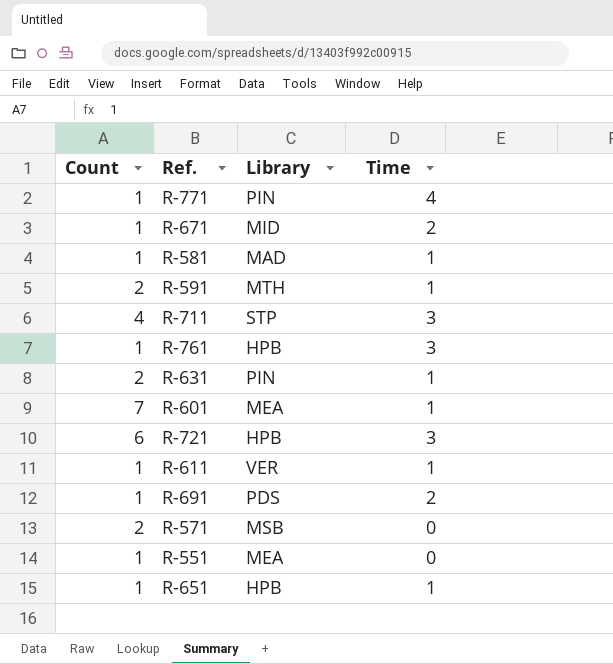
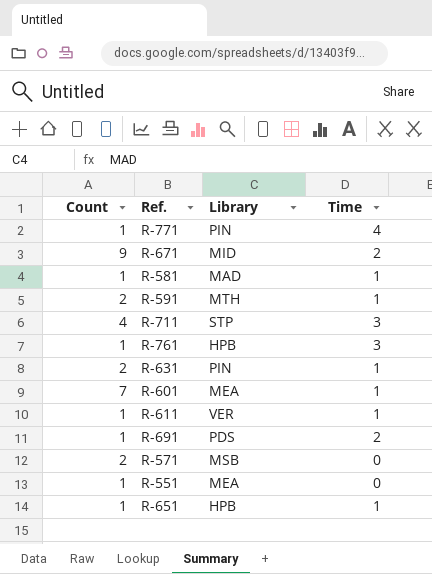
row R-721: 6 | HPB | 3 -> none
R-671 | Count: 1 -> 9

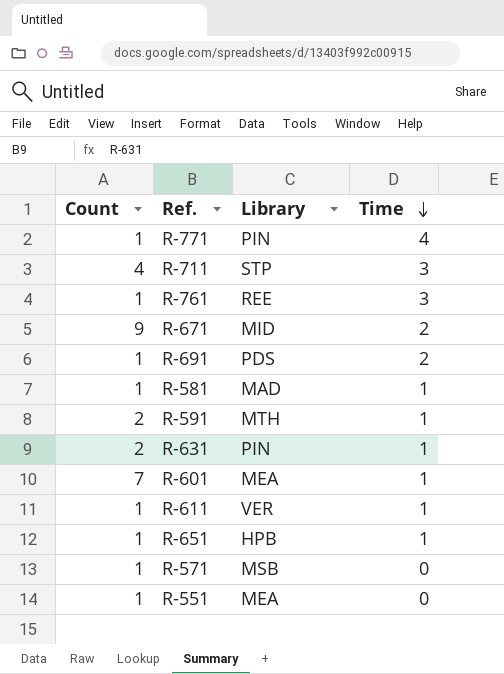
row order: none -> Time descending
R-761 | Library: HPB -> REE
R-571 | Count: 2 -> 1

